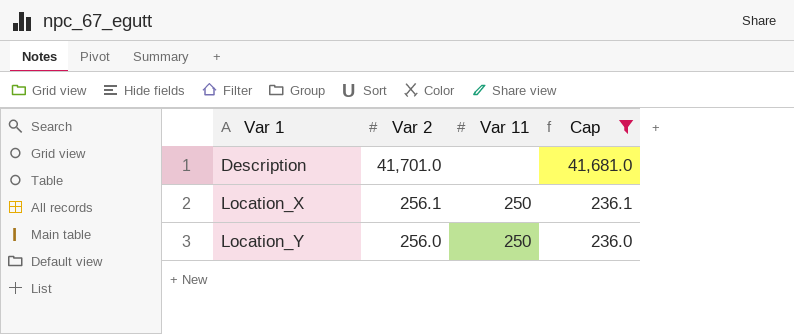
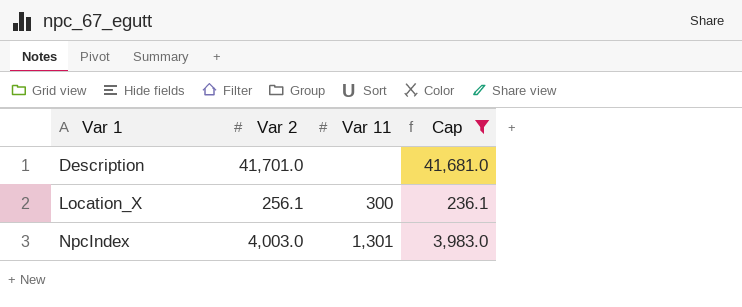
row Location_Y: 256.0 | 250 | 236.0 -> none
Location_X | Var 11: 250 -> 300
row NpcIndex: none -> 4,003.0 | 1,301 | 3,983.0

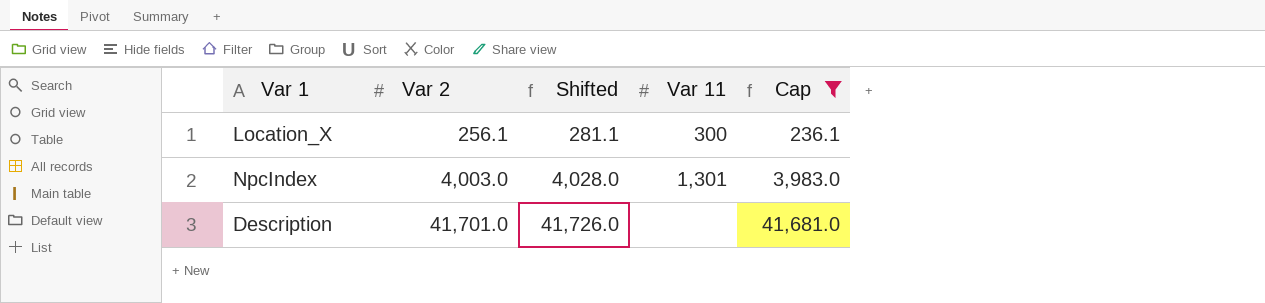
row order: Var 1 ascending -> Var 2 ascending
column Shifted | formula: none -> [Var 2] + 25

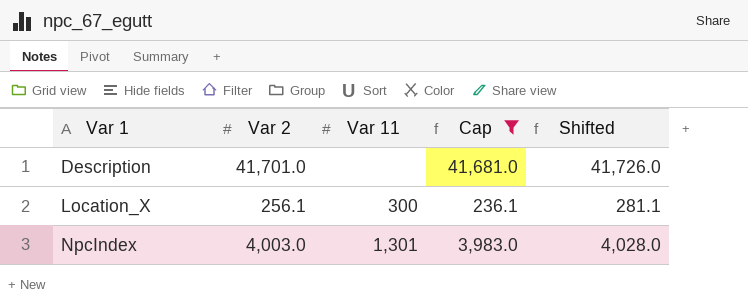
row order: Var 2 ascending -> Var 1 ascending
column Shifted | position: 3 -> 5

